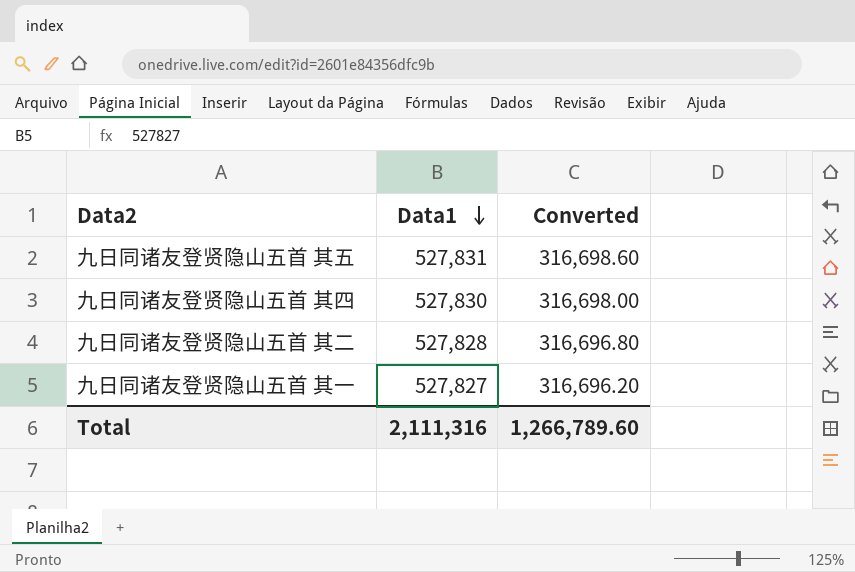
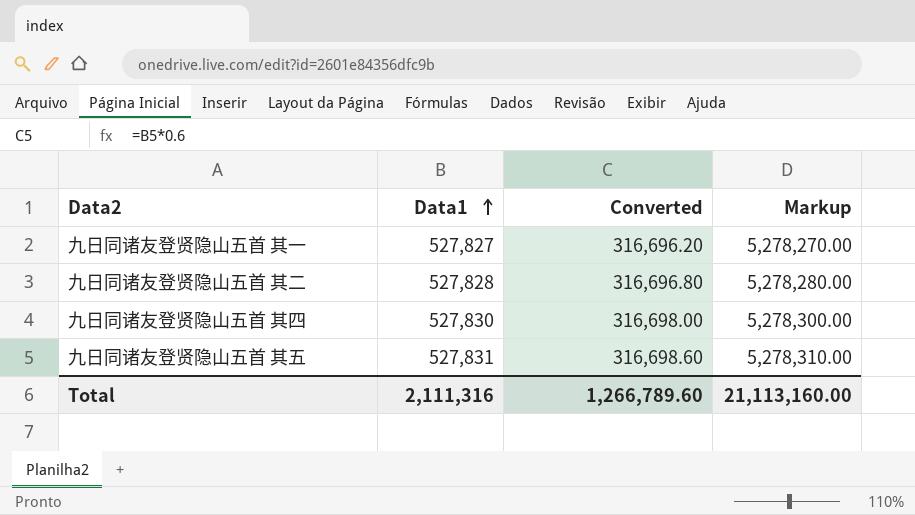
row order: Data1 descending -> Data1 ascending
column Markup | formula: none -> [Data1] * 10

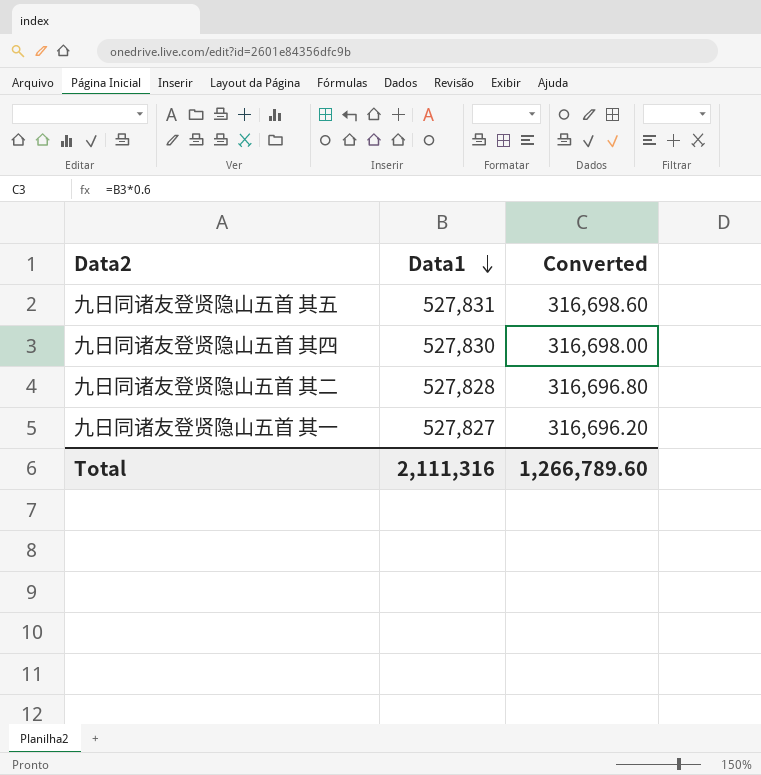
row order: Data1 ascending -> Data1 descending
column Markup | formula: [Data1] * 10 -> none

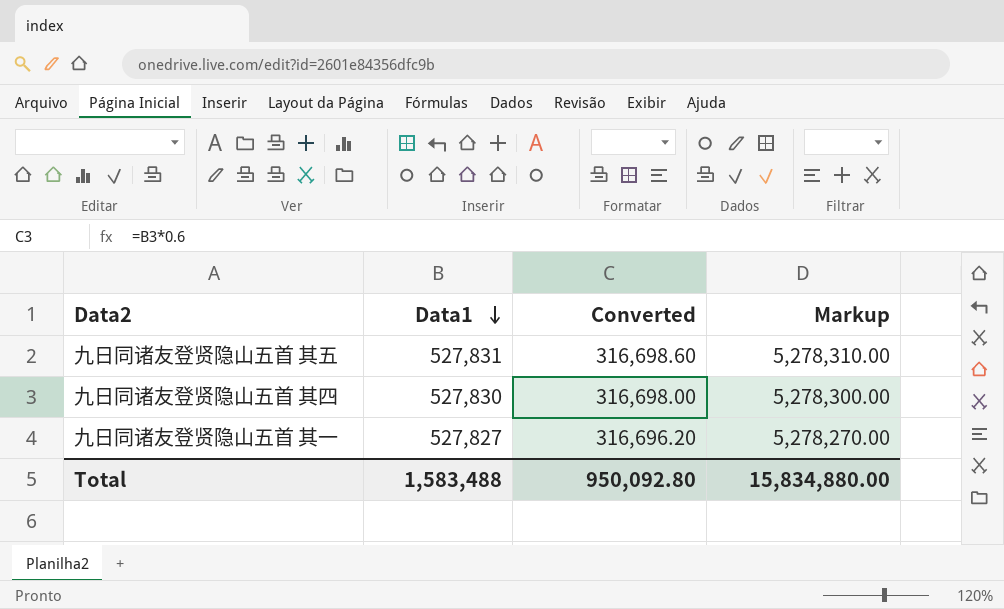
column Markup | formula: none -> [Data1] * 10
row 九日同诸友登贤隐山五首 其二: 527,828 | 316,696.80 -> none
Total | Data1: 2,111,316 -> 1,583,488
Total | Converted: 1,266,789.60 -> 950,092.80

